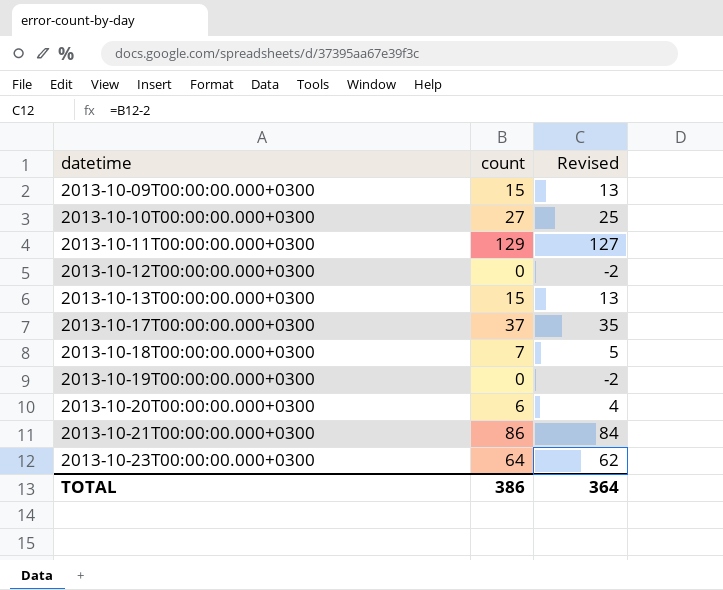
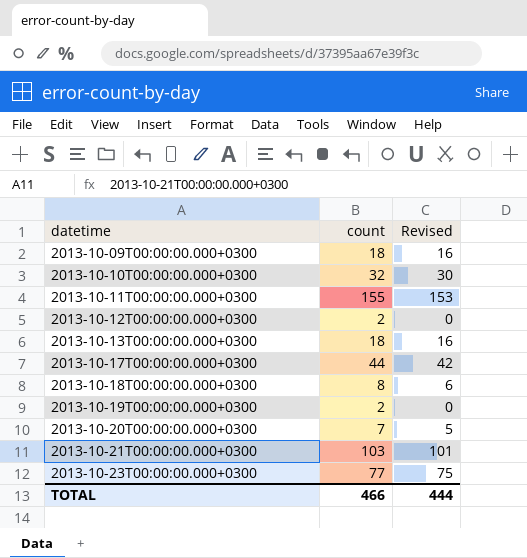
2013-10-09T00:00:00.000+0300 | count: 15 -> 18
2013-10-09T00:00:00.000+0300 | Revised: 13 -> 16
2013-10-10T00:00:00.000+0300 | count: 27 -> 32
2013-10-10T00:00:00.000+0300 | Revised: 25 -> 30
2013-10-11T00:00:00.000+0300 | count: 129 -> 155
2013-10-11T00:00:00.000+0300 | Revised: 127 -> 153
2013-10-12T00:00:00.000+0300 | count: 0 -> 2
2013-10-12T00:00:00.000+0300 | Revised: -2 -> 0
2013-10-13T00:00:00.000+0300 | count: 15 -> 18
2013-10-13T00:00:00.000+0300 | Revised: 13 -> 16
2013-10-17T00:00:00.000+0300 | count: 37 -> 44
2013-10-17T00:00:00.000+0300 | Revised: 35 -> 42
2013-10-18T00:00:00.000+0300 | count: 7 -> 8
2013-10-18T00:00:00.000+0300 | Revised: 5 -> 6
2013-10-19T00:00:00.000+0300 | count: 0 -> 2
2013-10-19T00:00:00.000+0300 | Revised: -2 -> 0
2013-10-20T00:00:00.000+0300 | count: 6 -> 7
2013-10-20T00:00:00.000+0300 | Revised: 4 -> 5
2013-10-21T00:00:00.000+0300 | count: 86 -> 103
2013-10-21T00:00:00.000+0300 | Revised: 84 -> 101
2013-10-23T00:00:00.000+0300 | count: 64 -> 77
2013-10-23T00:00:00.000+0300 | Revised: 62 -> 75
TOTAL | count: 386 -> 466
TOTAL | Revised: 364 -> 444

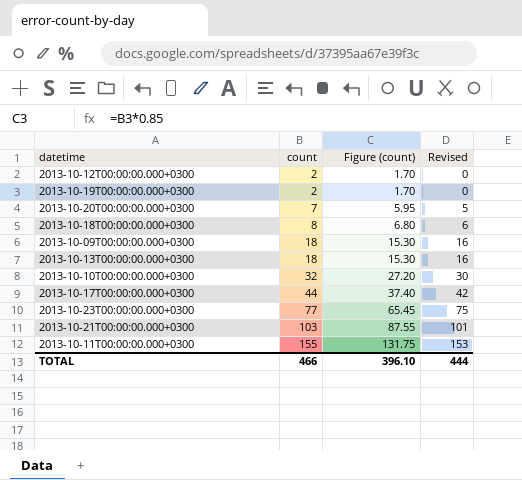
row order: datetime ascending -> count ascending
column Figure (count) | formula: none -> [count] * 0.85

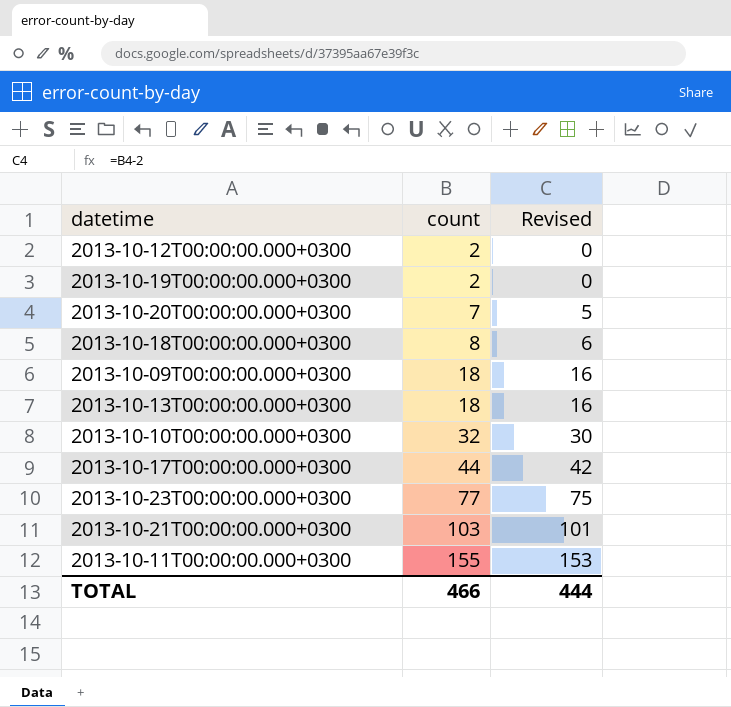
column Figure (count) | formula: [count] * 0.85 -> none

